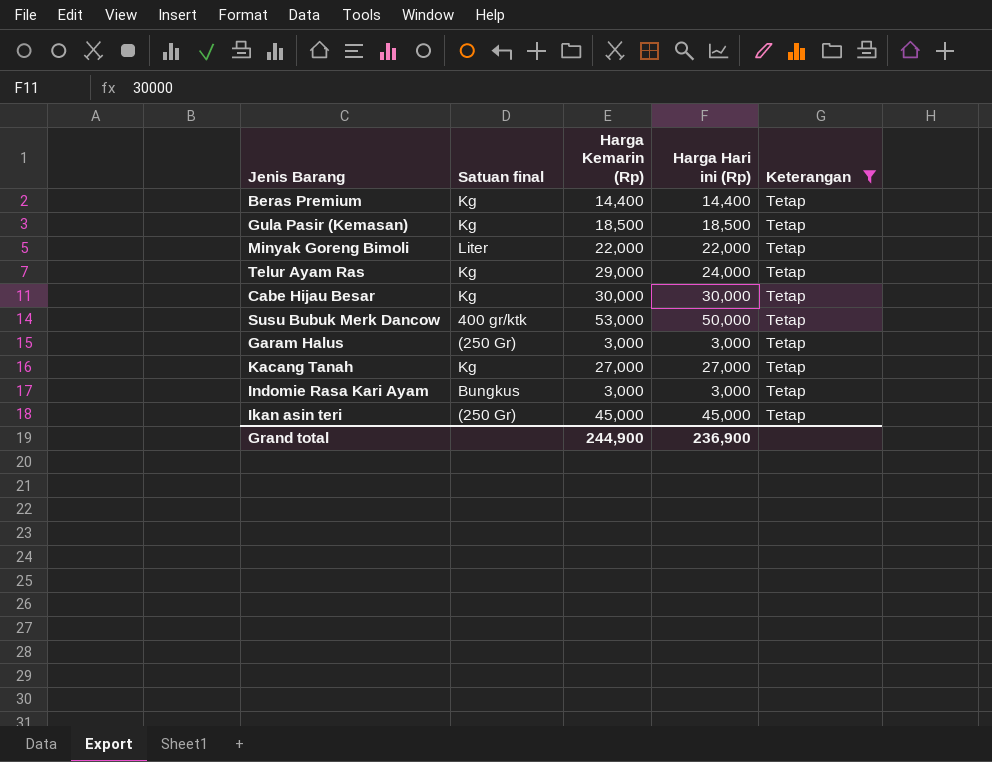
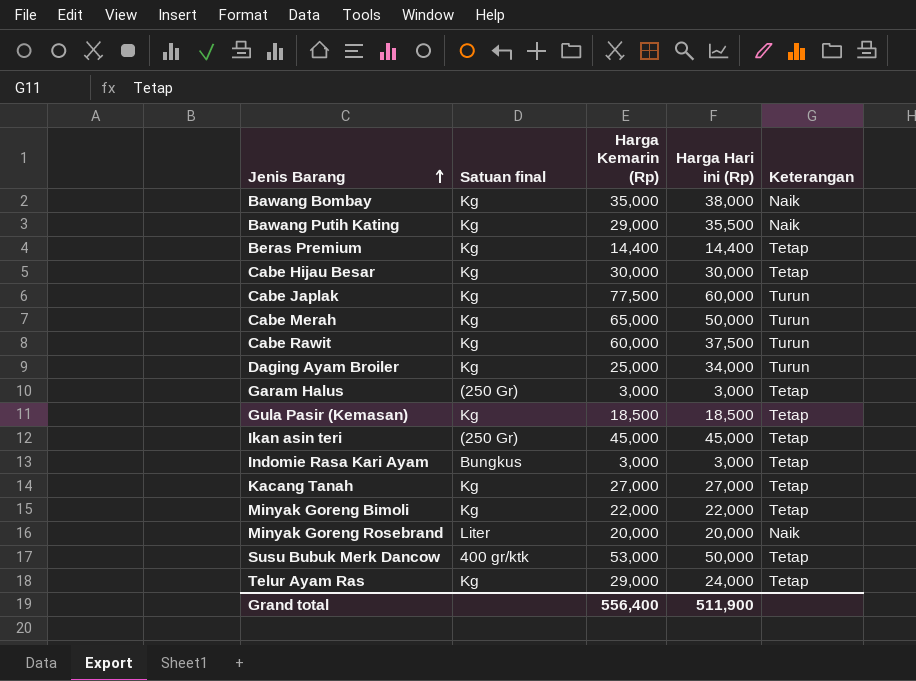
filter: Keterangan = Tetap -> none
row order: none -> Jenis Barang ascending
Minyak Goreng Bimoli | Satuan final: Liter -> Kg
Grand total | Harga Kemarin (Rp): 244,900 -> 556,400
Grand total | Harga Hari ini (Rp): 236,900 -> 511,900

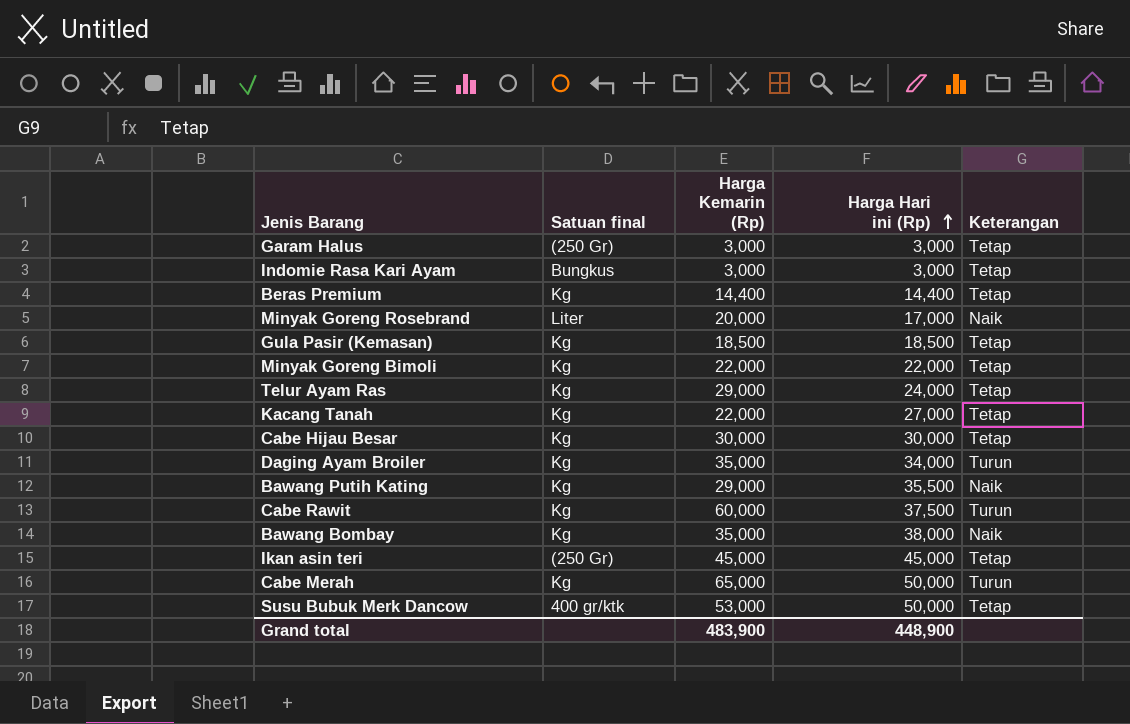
row order: Jenis Barang ascending -> Harga Hari ini (Rp) ascending
row Cabe Japlak: Kg | 77,500 | 60,000 | Turun -> none
Minyak Goreng Rosebrand | Harga Hari ini (Rp): 20,000 -> 17,000
Kacang Tanah | Harga Kemarin (Rp): 27,000 -> 22,000
Daging Ayam Broiler | Harga Kemarin (Rp): 25,000 -> 35,000
Grand total | Harga Kemarin (Rp): 556,400 -> 483,900
Grand total | Harga Hari ini (Rp): 511,900 -> 448,900

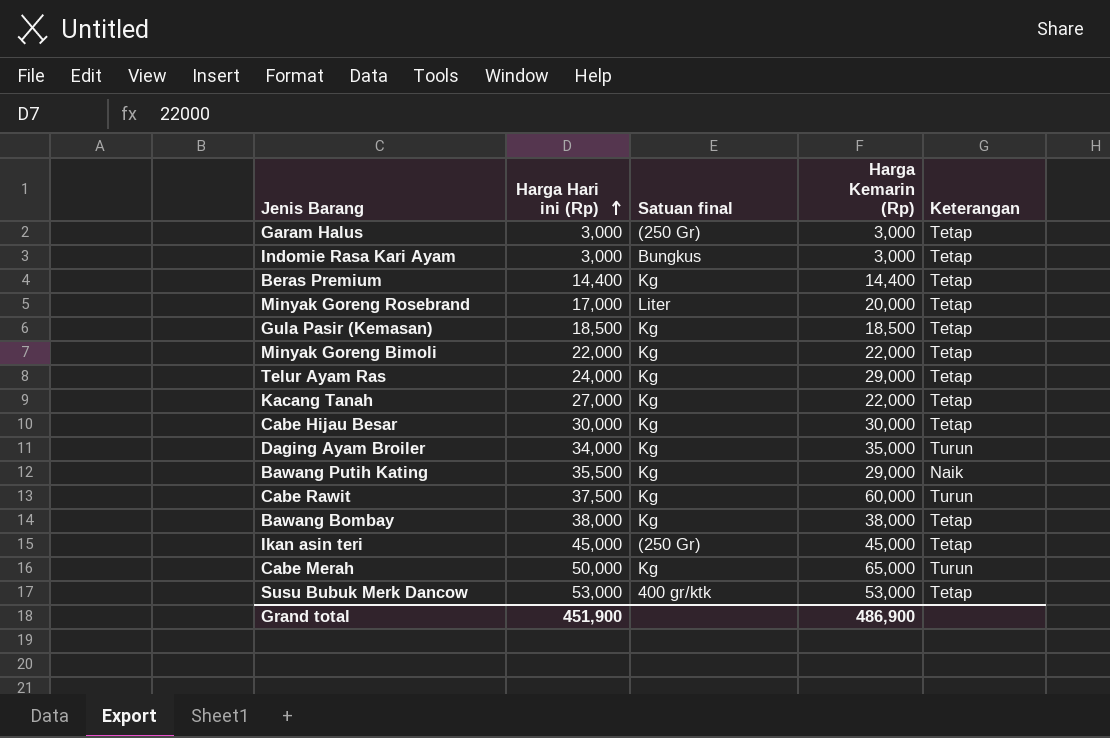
column Harga Hari ini (Rp) | position: 4 -> 2
Minyak Goreng Rosebrand | Keterangan: Naik -> Tetap
Bawang Bombay | Harga Kemarin (Rp): 35,000 -> 38,000
Bawang Bombay | Keterangan: Naik -> Tetap
Susu Bubuk Merk Dancow | Harga Hari ini (Rp): 50,000 -> 53,000
Grand total | Harga Hari ini (Rp): 448,900 -> 451,900
Grand total | Harga Kemarin (Rp): 483,900 -> 486,900

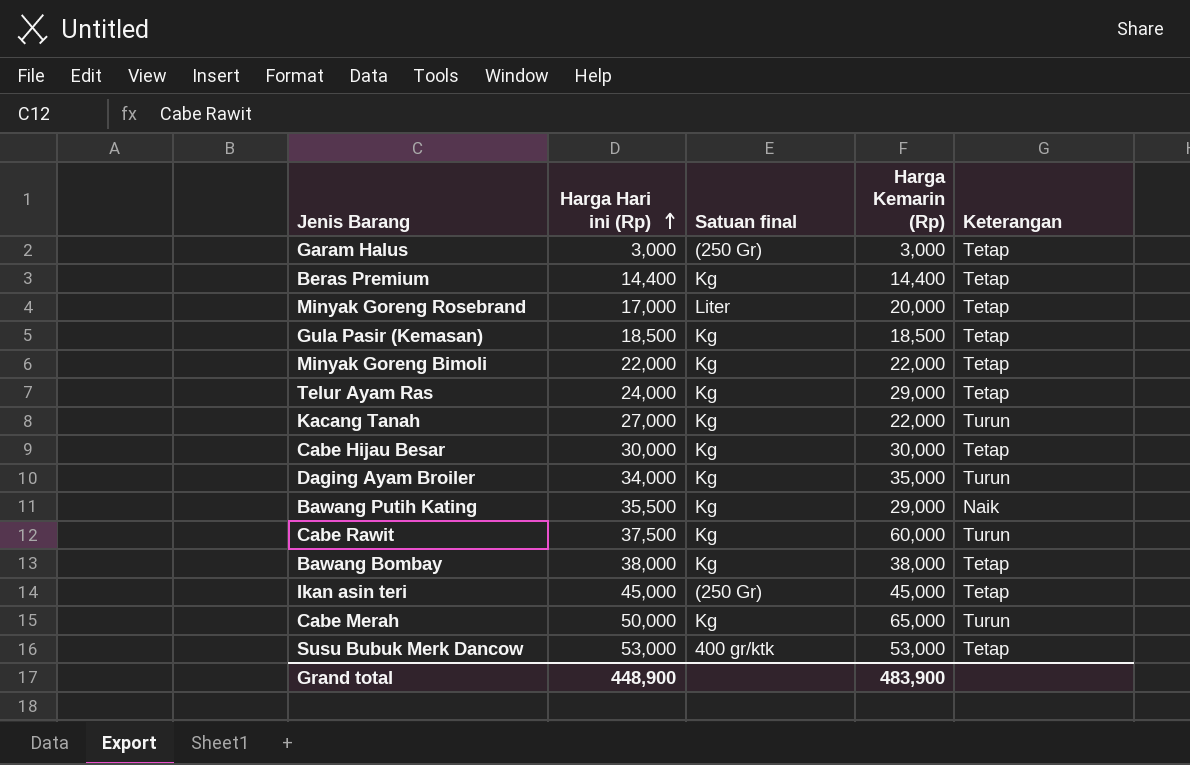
row Indomie Rasa Kari Ayam: 3,000 | Bungkus | 3,000 | Tetap -> none
Kacang Tanah | Keterangan: Tetap -> Turun
Grand total | Harga Hari ini (Rp): 451,900 -> 448,900
Grand total | Harga Kemarin (Rp): 486,900 -> 483,900

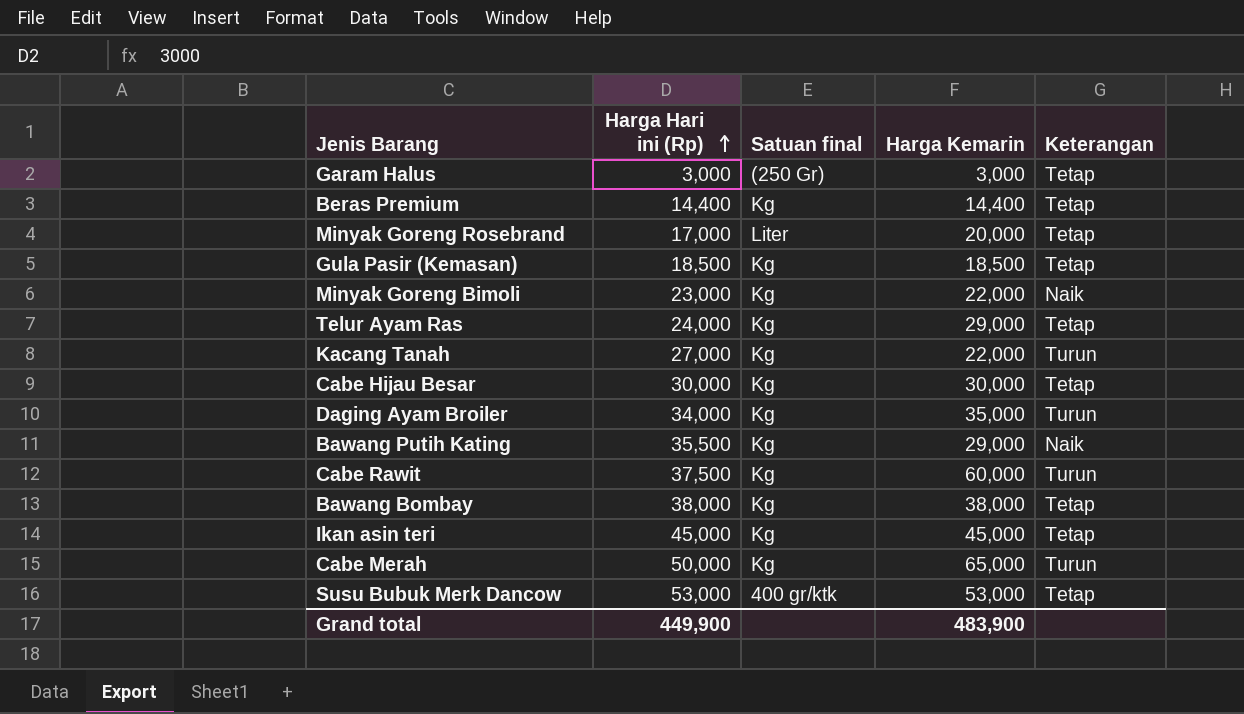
column name: Harga Kemarin (Rp) -> Harga Kemarin
Minyak Goreng Bimoli | Harga Hari ini (Rp): 22,000 -> 23,000
Minyak Goreng Bimoli | Keterangan: Tetap -> Naik
Ikan asin teri | Satuan final: (250 Gr) -> Kg
Grand total | Harga Hari ini (Rp): 448,900 -> 449,900

